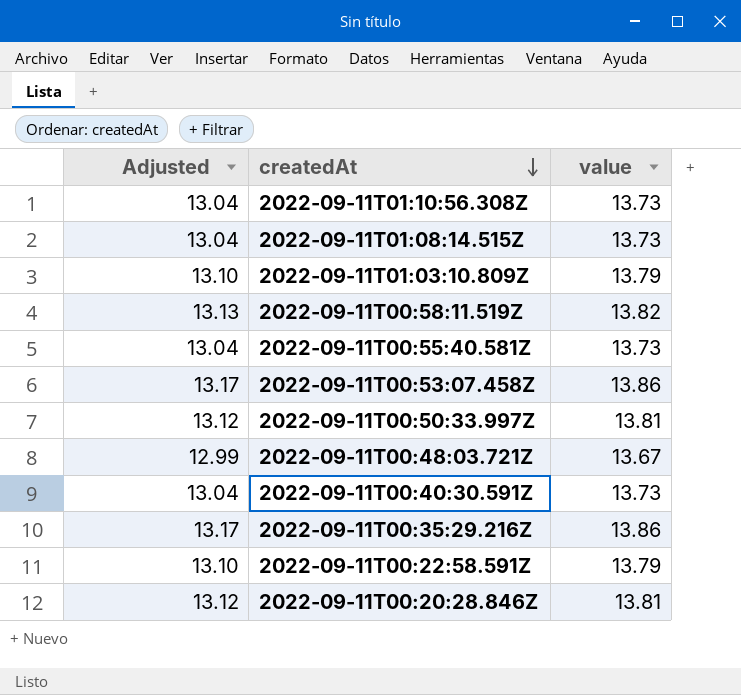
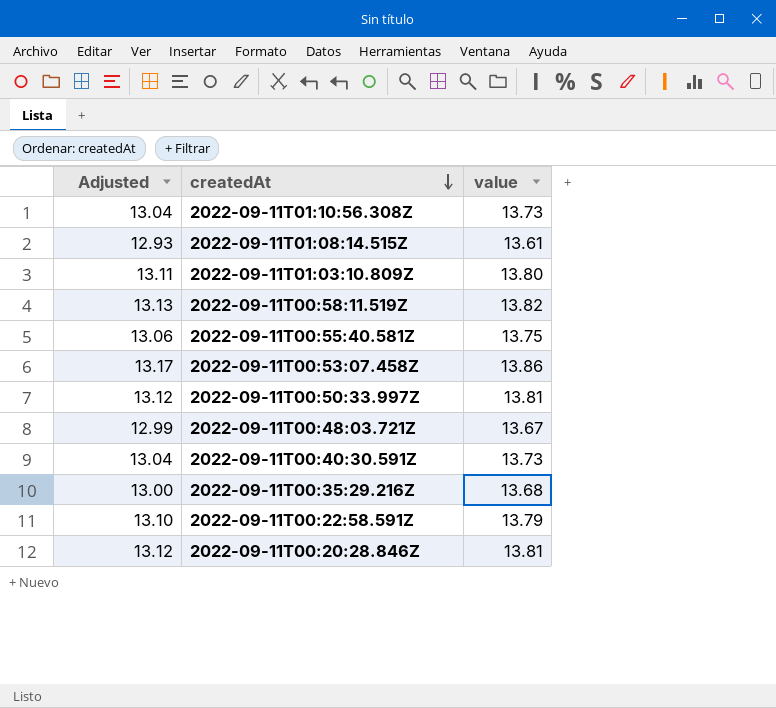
2022-09-11T01:08:14.515Z | Adjusted: 13.04 -> 12.93
2022-09-11T01:08:14.515Z | value: 13.73 -> 13.61
2022-09-11T01:03:10.809Z | Adjusted: 13.10 -> 13.11
2022-09-11T01:03:10.809Z | value: 13.79 -> 13.80
2022-09-11T00:55:40.581Z | Adjusted: 13.04 -> 13.06
2022-09-11T00:55:40.581Z | value: 13.73 -> 13.75
2022-09-11T00:35:29.216Z | Adjusted: 13.17 -> 13.00
2022-09-11T00:35:29.216Z | value: 13.86 -> 13.68

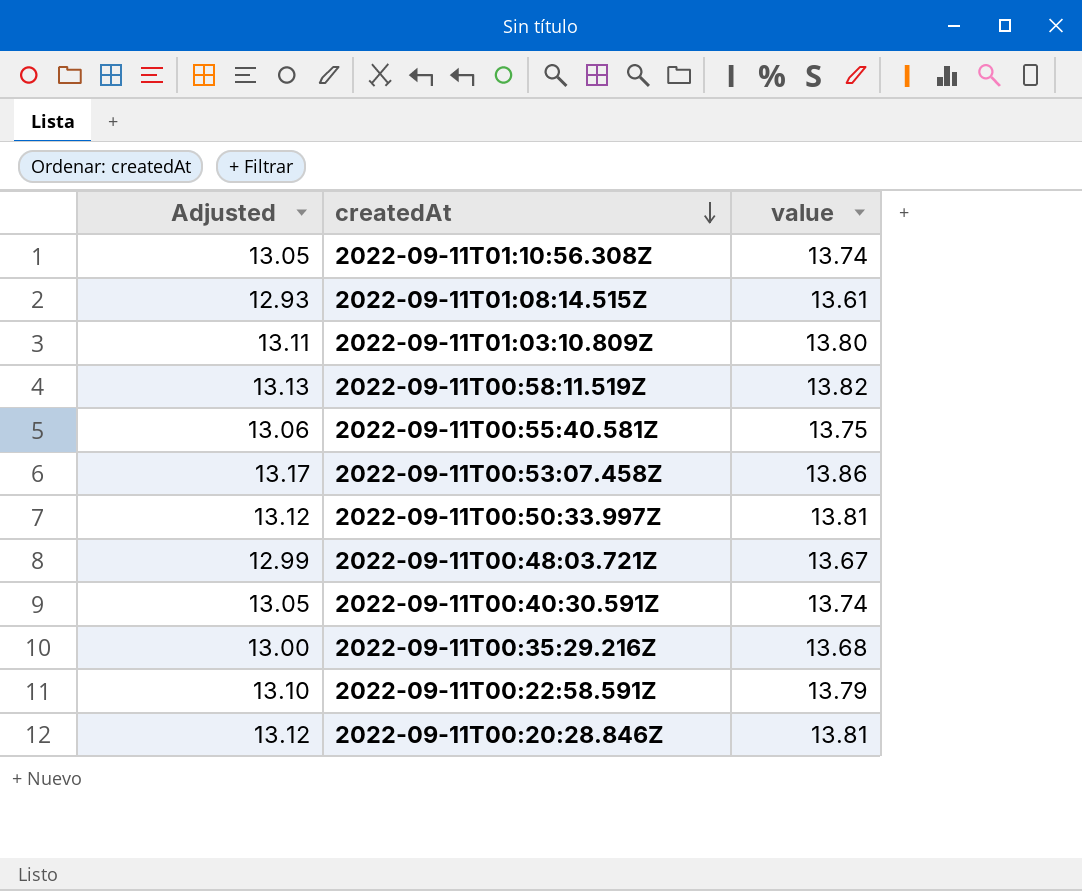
2022-09-11T01:10:56.308Z | Adjusted: 13.04 -> 13.05
2022-09-11T01:10:56.308Z | value: 13.73 -> 13.74
2022-09-11T00:40:30.591Z | Adjusted: 13.04 -> 13.05
2022-09-11T00:40:30.591Z | value: 13.73 -> 13.74

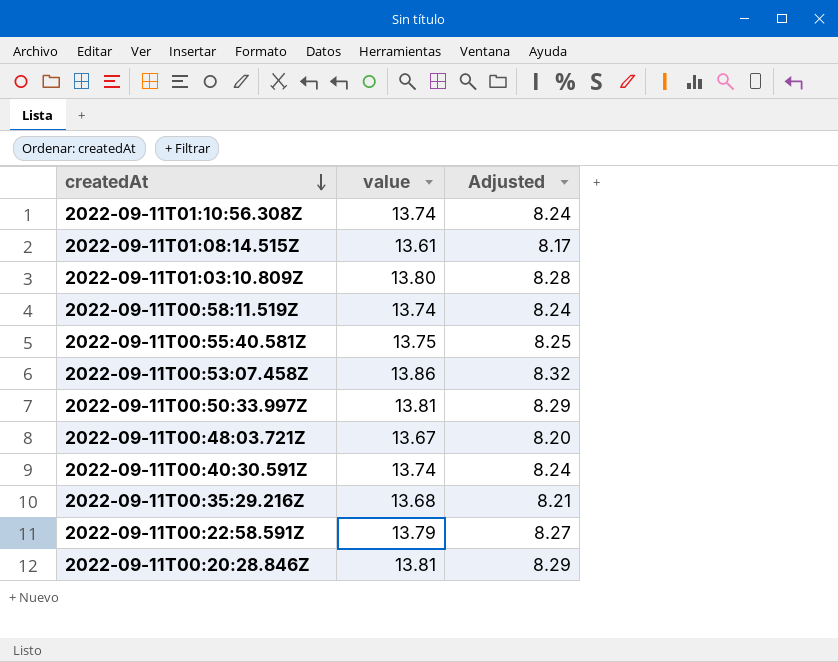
column Adjusted | formula: [value] * 0.95 -> [value] * 0.6
column Adjusted | position: 1 -> 3
2022-09-11T00:58:11.519Z | value: 13.82 -> 13.74

